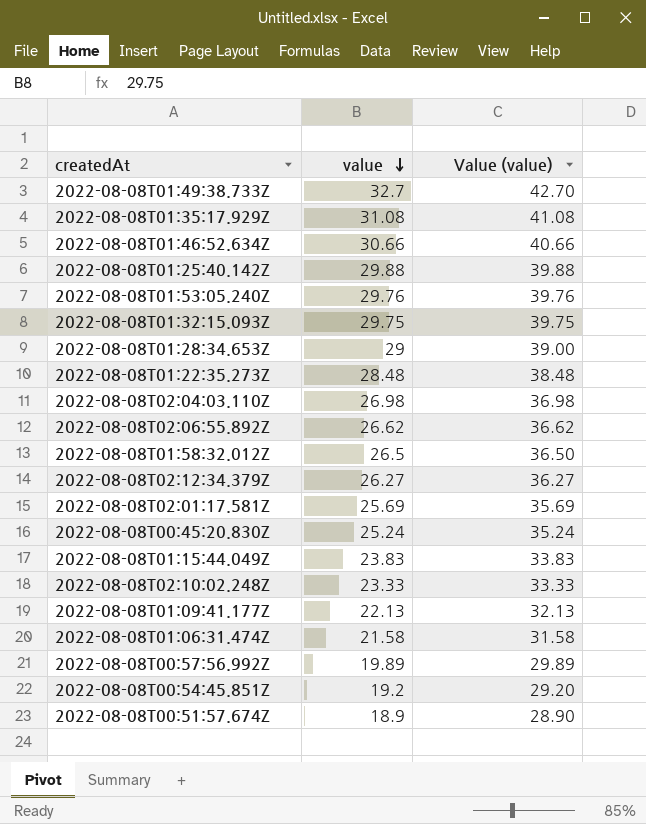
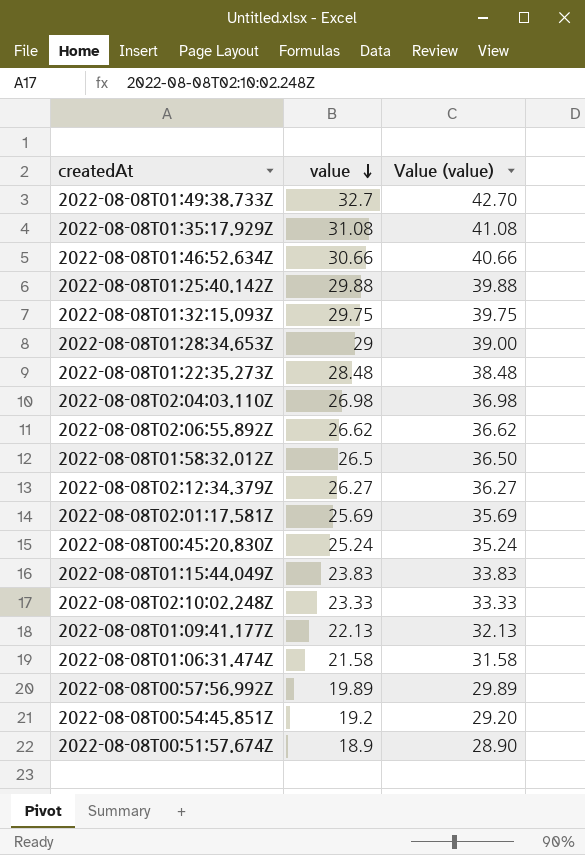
row 2022-08-08T01:53:05.240Z: 29.76 | 39.76 -> none

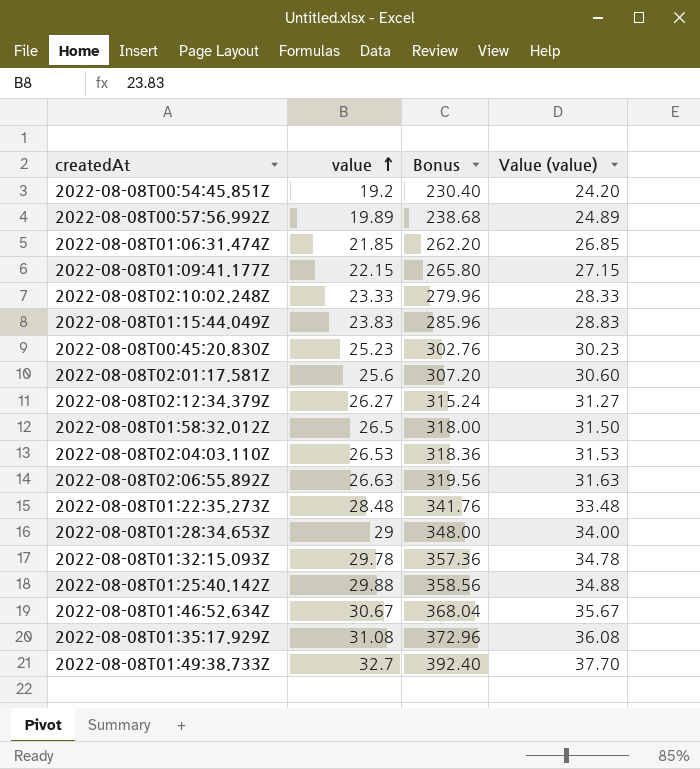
row order: value descending -> value ascending
column Bonus | formula: none -> [value] * 12
column Value (value) | formula: [value] + 10 -> [value] + 5
row 2022-08-08T00:51:57.674Z: 18.9 | 28.90 -> none
2022-08-08T01:06:31.474Z | value: 21.58 -> 21.85
2022-08-08T01:09:41.177Z | value: 22.13 -> 22.15
2022-08-08T00:45:20.830Z | value: 25.24 -> 25.23
2022-08-08T02:01:17.581Z | value: 25.69 -> 25.6
2022-08-08T02:04:03.110Z | value: 26.98 -> 26.53
2022-08-08T02:06:55.892Z | value: 26.62 -> 26.63
2022-08-08T01:32:15.093Z | value: 29.75 -> 29.78
2022-08-08T01:46:52.634Z | value: 30.66 -> 30.67

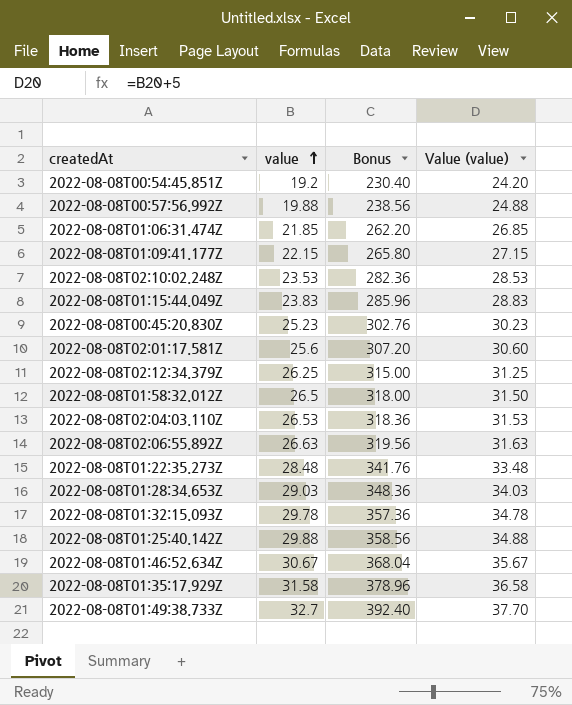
2022-08-08T00:57:56.992Z | value: 19.89 -> 19.88
2022-08-08T00:57:56.992Z | Bonus: 238.68 -> 238.56
2022-08-08T00:57:56.992Z | Value (value): 24.89 -> 24.88
2022-08-08T02:10:02.248Z | value: 23.33 -> 23.53
2022-08-08T02:10:02.248Z | Bonus: 279.96 -> 282.36
2022-08-08T02:10:02.248Z | Value (value): 28.33 -> 28.53
2022-08-08T02:12:34.379Z | value: 26.27 -> 26.25
2022-08-08T02:12:34.379Z | Bonus: 315.24 -> 315.00
2022-08-08T02:12:34.379Z | Value (value): 31.27 -> 31.25
2022-08-08T01:28:34.653Z | value: 29 -> 29.03
2022-08-08T01:28:34.653Z | Bonus: 348.00 -> 348.36
2022-08-08T01:28:34.653Z | Value (value): 34.00 -> 34.03
2022-08-08T01:35:17.929Z | value: 31.08 -> 31.58
2022-08-08T01:35:17.929Z | Bonus: 372.96 -> 378.96
2022-08-08T01:35:17.929Z | Value (value): 36.08 -> 36.58

